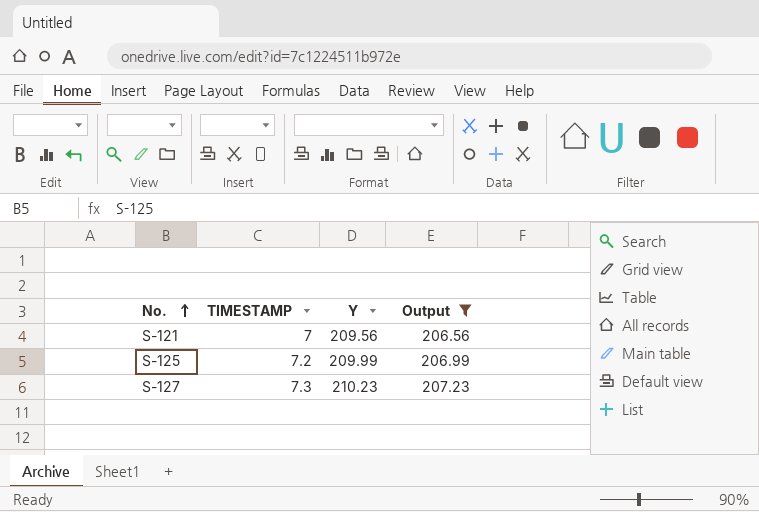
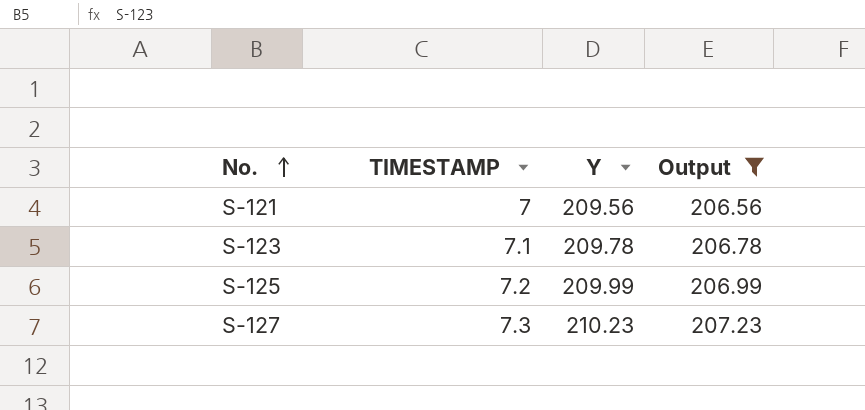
row S-123: none -> 7.1 | 209.78 | 206.78

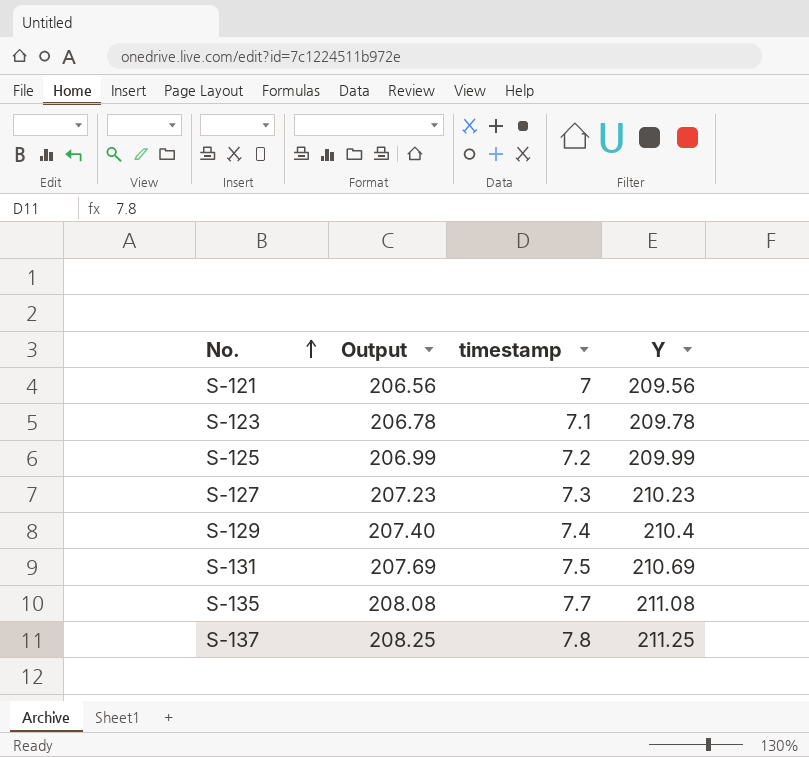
filter: Output <= 207.23 -> none
column Output | position: 4 -> 2
column name: TIMESTAMP -> timestamp

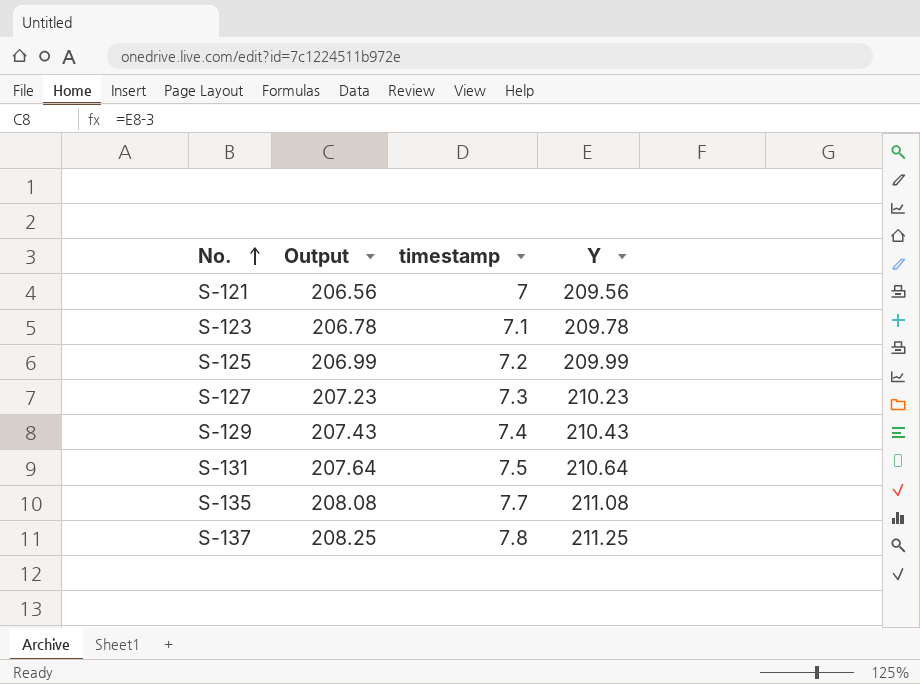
S-129 | Output: 207.40 -> 207.43
S-129 | Y: 210.4 -> 210.43
S-131 | Output: 207.69 -> 207.64
S-131 | Y: 210.69 -> 210.64

